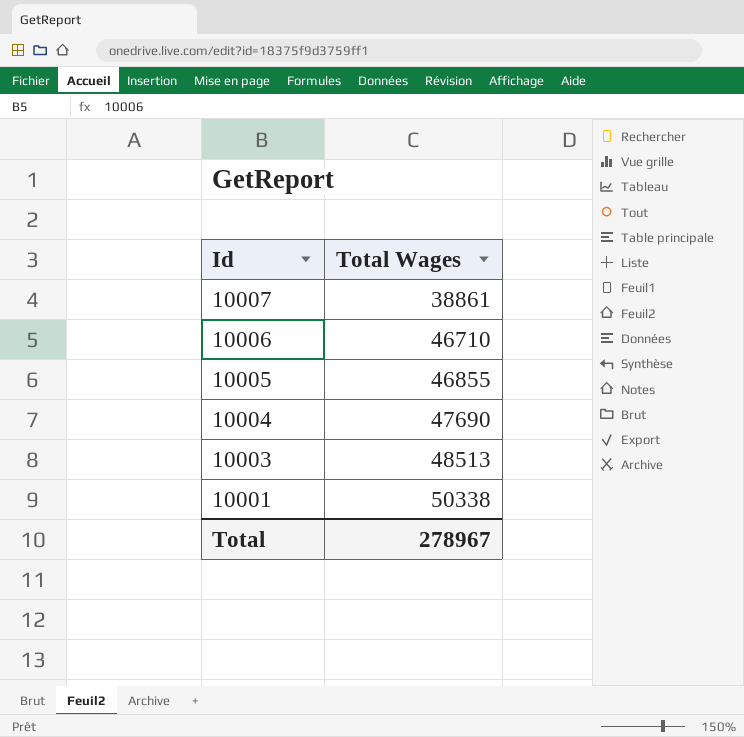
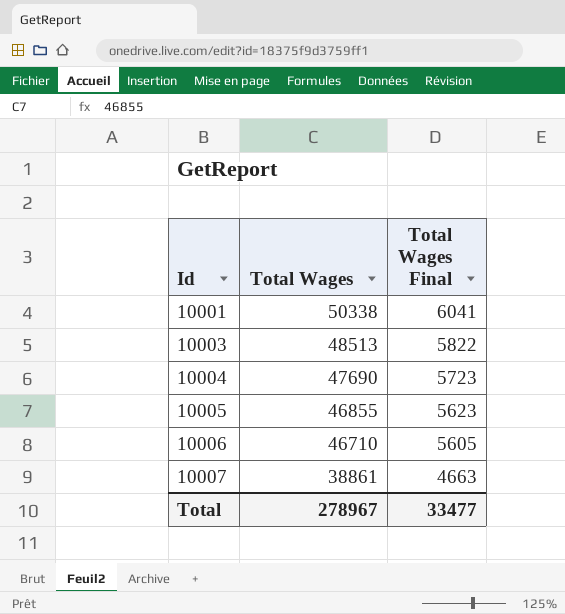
row order: Id descending -> Id ascending
column Total Wages Final | formula: none -> [Total Wages] * 0.12

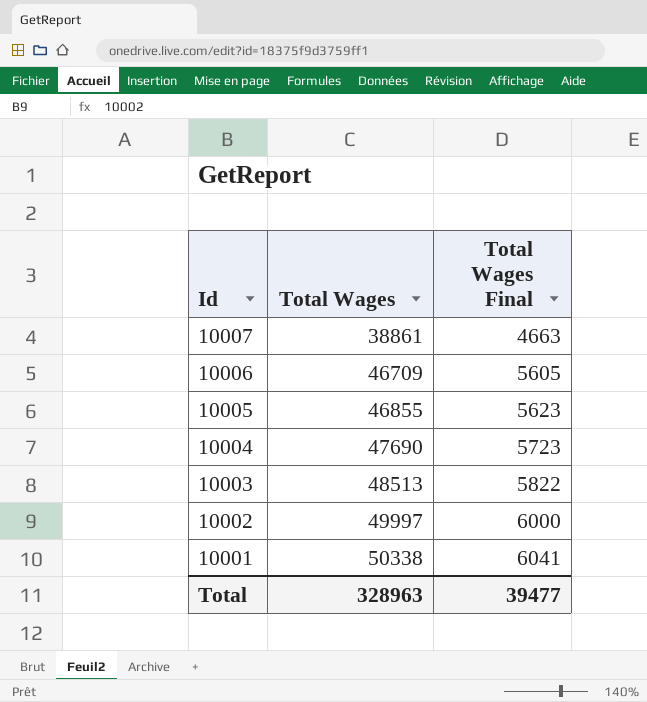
row order: Id ascending -> Id descending
10006 | Total Wages: 46710 -> 46709
row 10002: none -> 49997 | 6000
Total | Total Wages: 278967 -> 328963
Total | Total Wages Final: 33477 -> 39477

